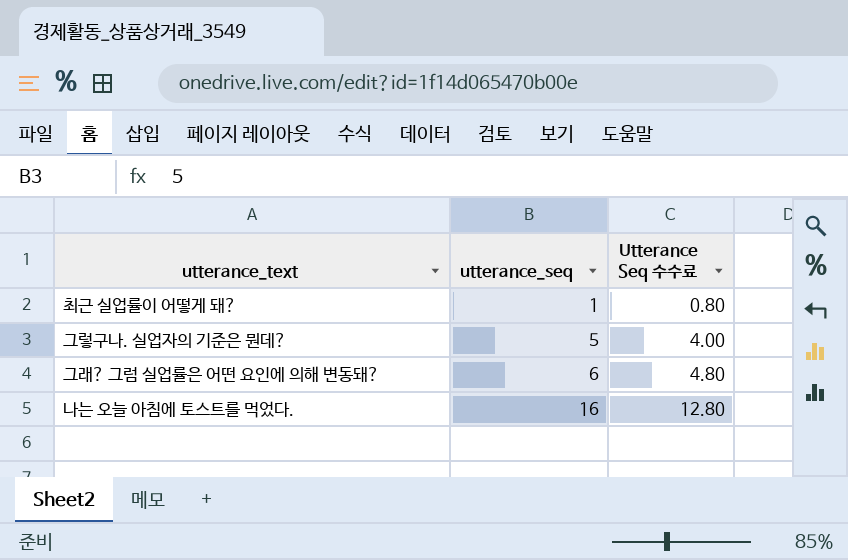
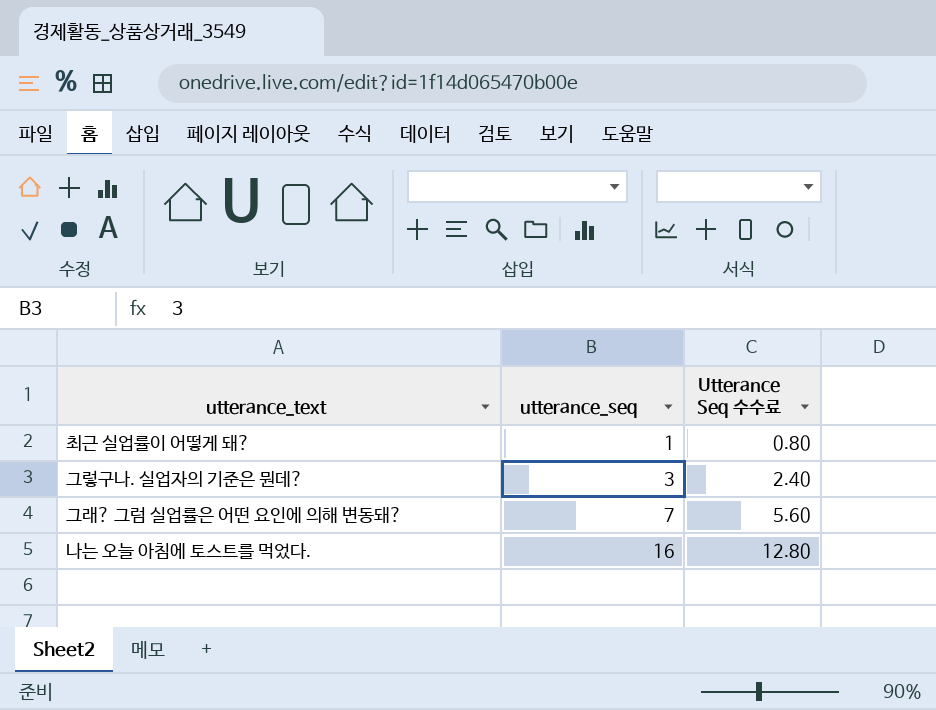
그렇구나. 실업자의 기준은 뭔데? | utterance_seq: 5 -> 3
그렇구나. 실업자의 기준은 뭔데? | Utterance Seq 수수료: 4.00 -> 2.40
그래? 그럼 실업률은 어떤 요인에 의해 변동돼? | utterance_seq: 6 -> 7
그래? 그럼 실업률은 어떤 요인에 의해 변동돼? | Utterance Seq 수수료: 4.80 -> 5.60

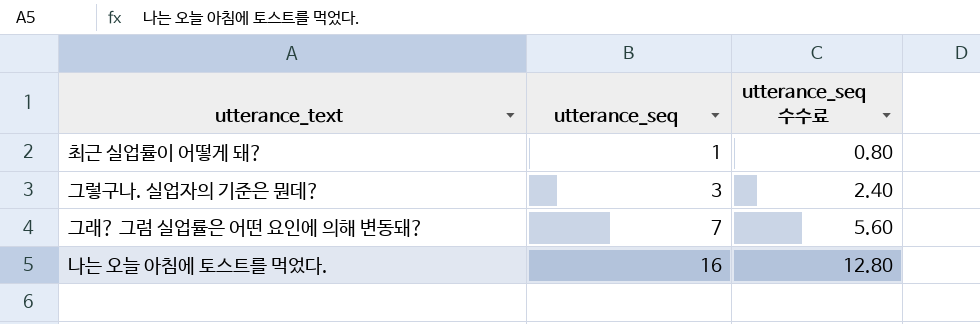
column name: Utterance Seq 수수료 -> utterance_seq 수수료

